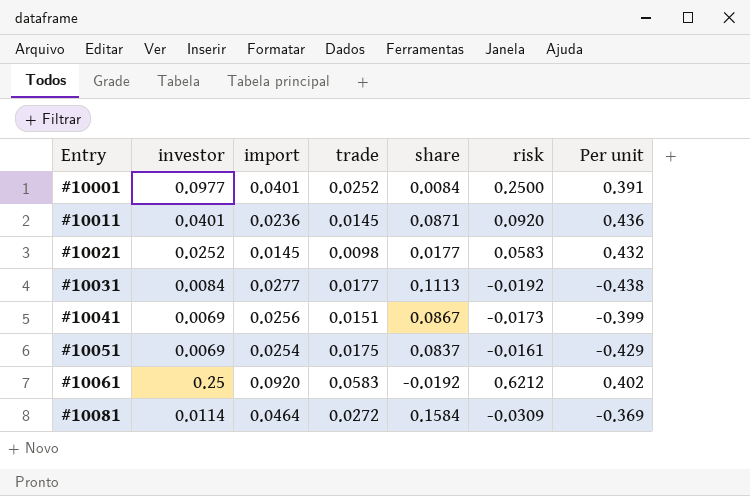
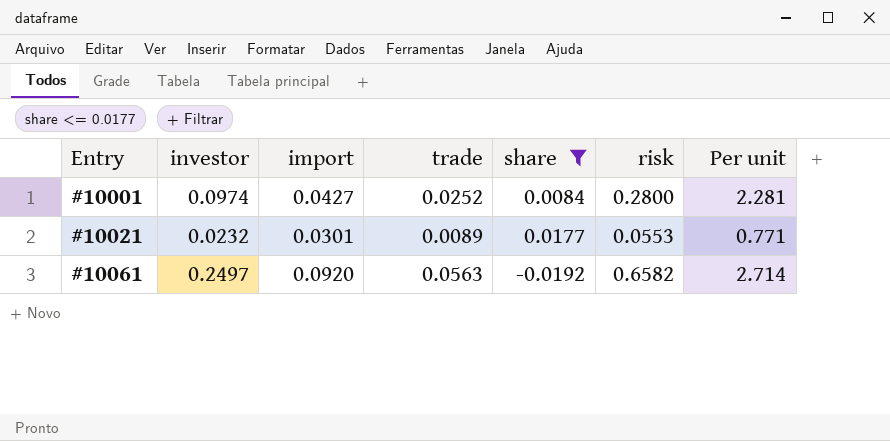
filter: none -> share <= 0.0177
column Per unit | formula: [investor] / [risk] -> [investor] / [import]
#10001 | investor: 0.0977 -> 0.0974
#10001 | import: 0.0401 -> 0.0427
#10001 | risk: 0.2500 -> 0.2800
#10021 | investor: 0.0252 -> 0.0232
#10021 | import: 0.0145 -> 0.0301
#10021 | trade: 0.0098 -> 0.0089
#10021 | risk: 0.0583 -> 0.0553
#10061 | investor: 0.25 -> 0.2497
#10061 | trade: 0.0583 -> 0.0563
#10061 | risk: 0.6212 -> 0.6582

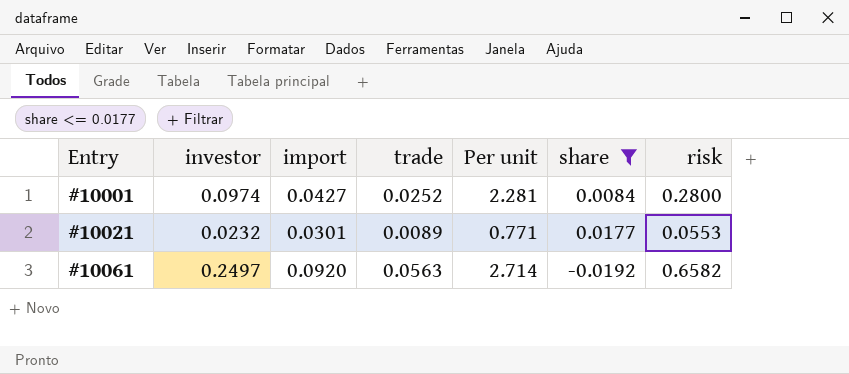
column Per unit | position: 7 -> 5

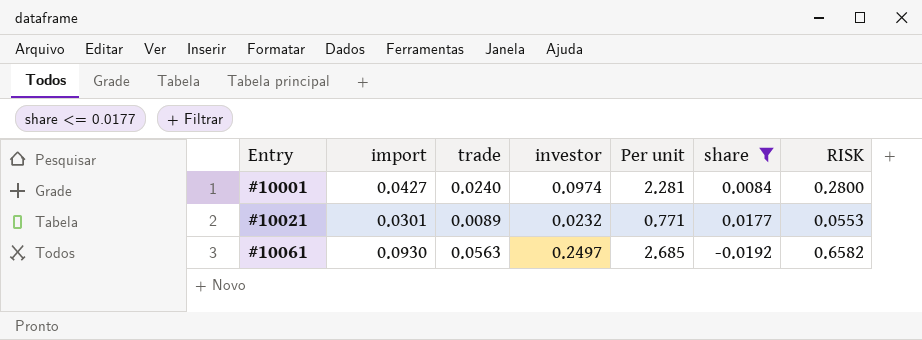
column investor | position: 2 -> 4
column name: risk -> RISK
#10001 | trade: 0.0252 -> 0.0240
#10061 | import: 0.0920 -> 0.0930
#10061 | Per unit: 2.714 -> 2.685

